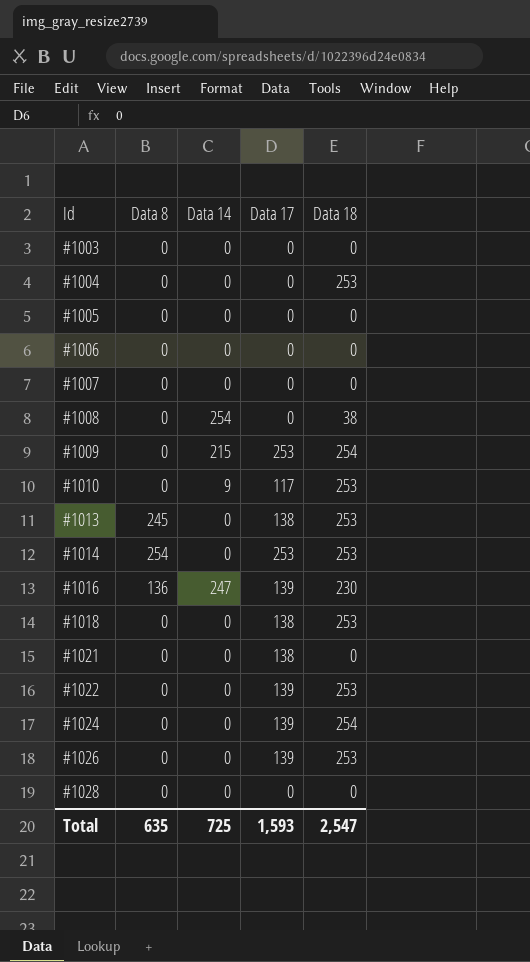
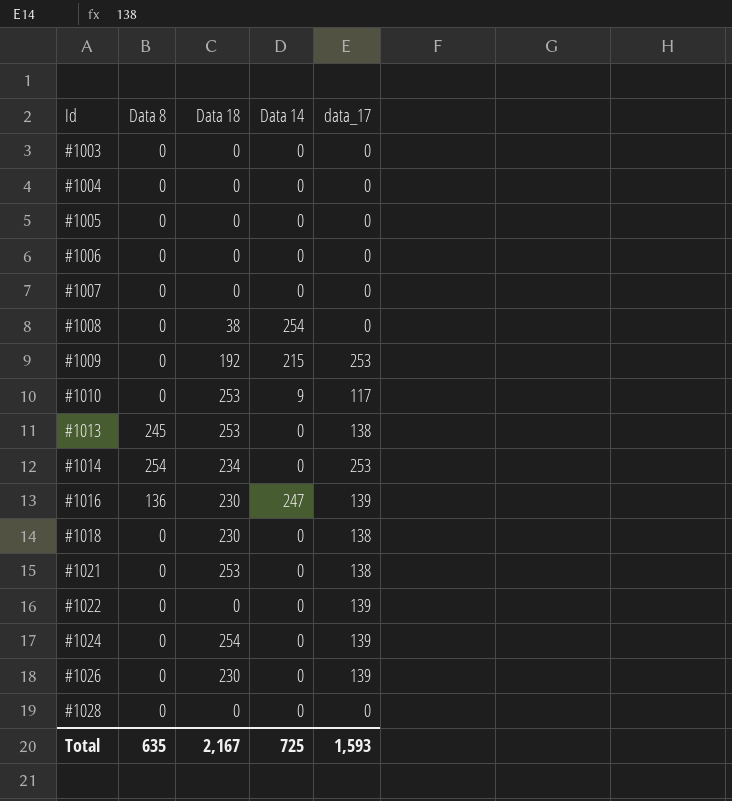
column Data 18 | position: 5 -> 3
column name: Data 17 -> data_17
#1004 | Data 18: 253 -> 0
#1009 | Data 18: 254 -> 192
#1014 | Data 18: 253 -> 234
#1018 | Data 18: 253 -> 230
#1021 | Data 18: 0 -> 253
#1022 | Data 18: 253 -> 0
#1026 | Data 18: 253 -> 230
Total | Data 18: 2,547 -> 2,167

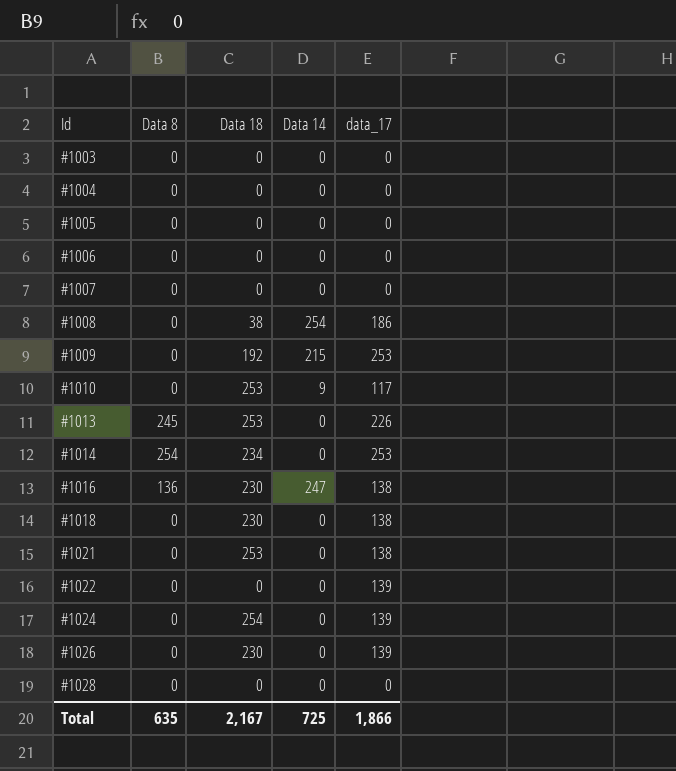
#1008 | data_17: 0 -> 186
#1013 | data_17: 138 -> 226
#1016 | data_17: 139 -> 138
Total | data_17: 1,593 -> 1,866

